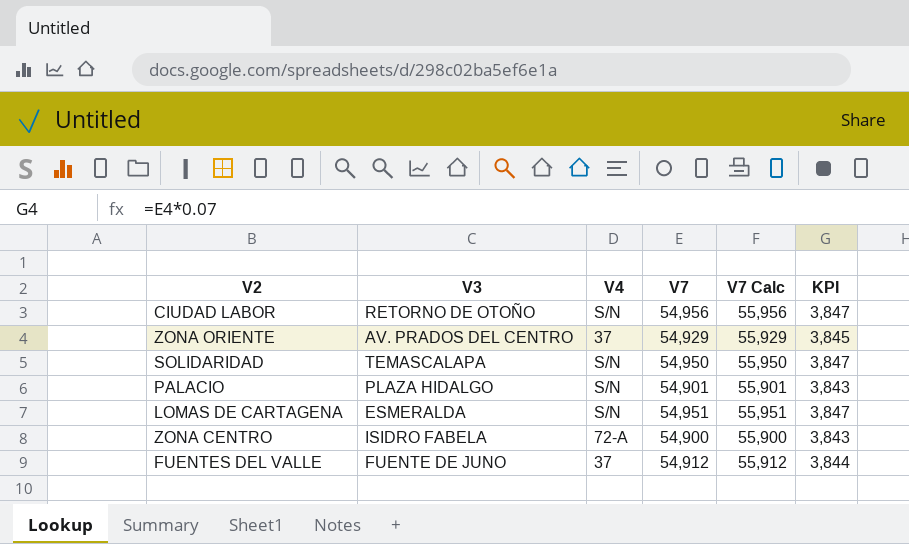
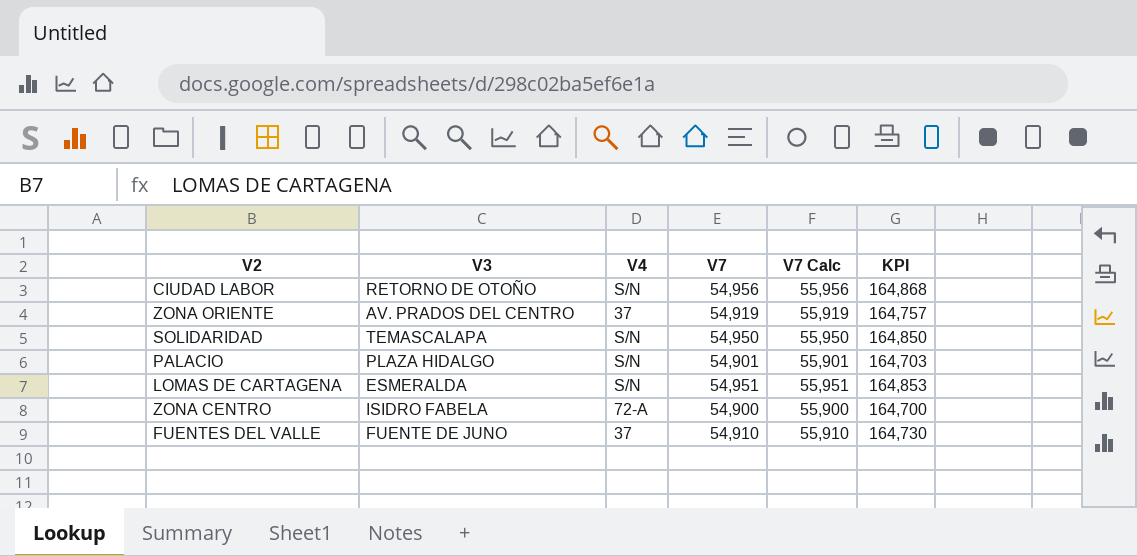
column KPI | formula: [V7] * 0.07 -> [V7] * 3
ZONA ORIENTE | V7: 54,929 -> 54,919
ZONA ORIENTE | V7 Calc: 55,929 -> 55,919
FUENTES DEL VALLE | V7: 54,912 -> 54,910
FUENTES DEL VALLE | V7 Calc: 55,912 -> 55,910

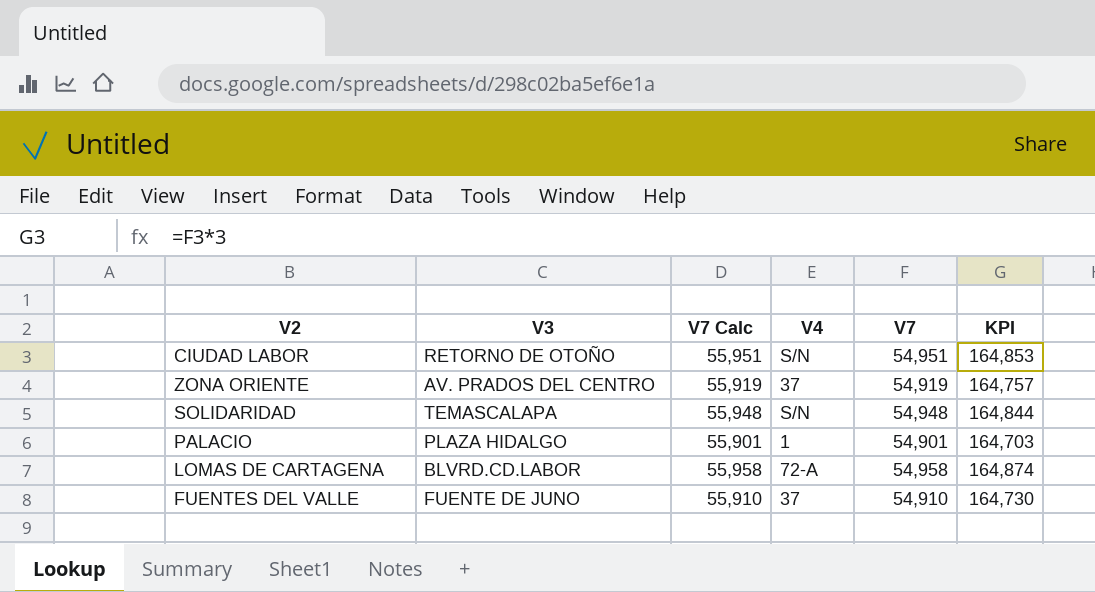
column V7 Calc | position: 5 -> 3
row ZONA CENTRO: ISIDRO FABELA | 72-A | 54,900 | 55,900 | 164,700 -> none
CIUDAD LABOR | V7 Calc: 55,956 -> 55,951
CIUDAD LABOR | V7: 54,956 -> 54,951
CIUDAD LABOR | KPI: 164,868 -> 164,853
SOLIDARIDAD | V7 Calc: 55,950 -> 55,948
SOLIDARIDAD | V7: 54,950 -> 54,948
SOLIDARIDAD | KPI: 164,850 -> 164,844
PALACIO | V4: S/N -> 1
LOMAS DE CARTAGENA | V3: ESMERALDA -> BLVRD.CD.LABOR
LOMAS DE CARTAGENA | V7 Calc: 55,951 -> 55,958
LOMAS DE CARTAGENA | V4: S/N -> 72-A
LOMAS DE CARTAGENA | V7: 54,951 -> 54,958
LOMAS DE CARTAGENA | KPI: 164,853 -> 164,874

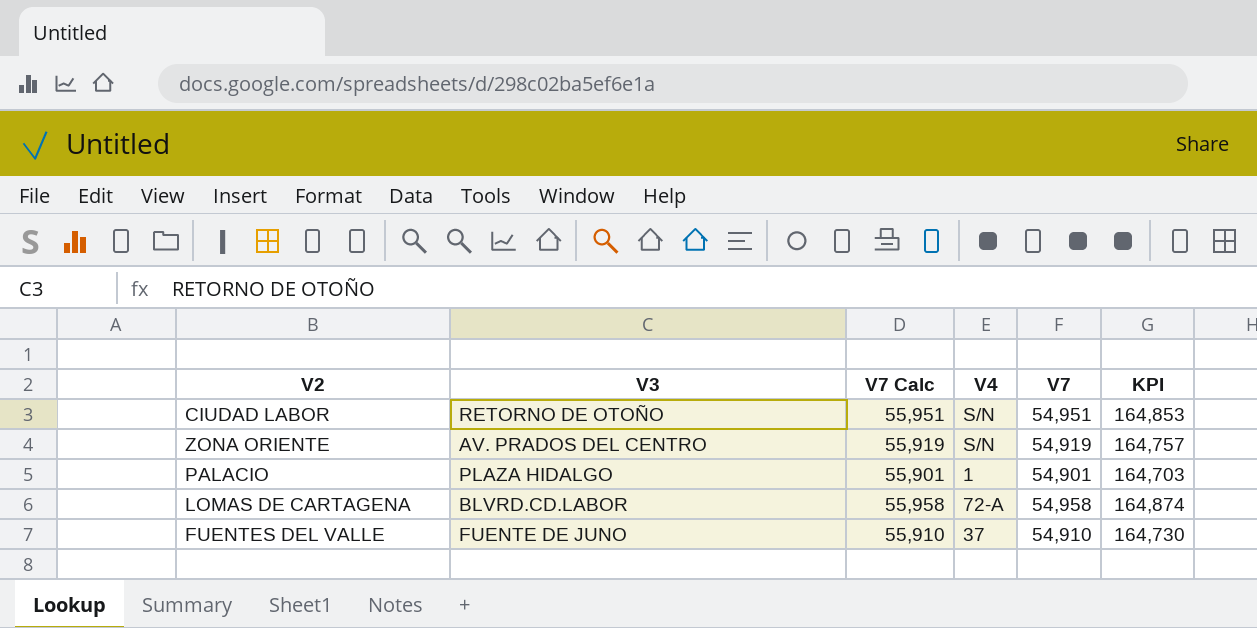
row SOLIDARIDAD: TEMASCALAPA | 55,948 | S/N | 54,948 | 164,844 -> none
ZONA ORIENTE | V4: 37 -> S/N

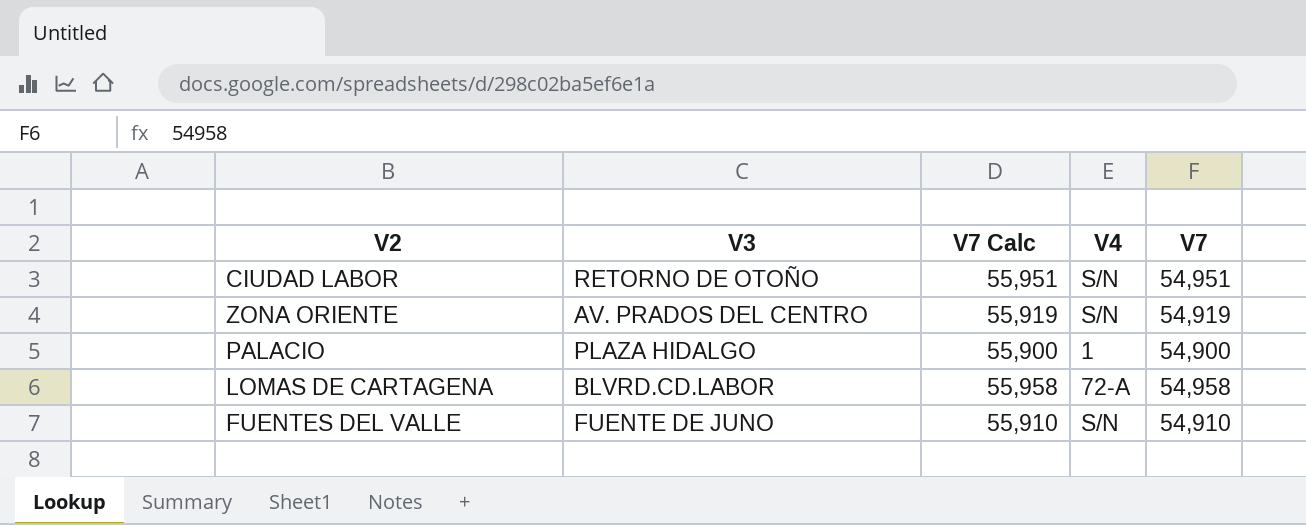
column KPI | formula: [V7] * 3 -> none
PALACIO | V7 Calc: 55,901 -> 55,900
PALACIO | V7: 54,901 -> 54,900
FUENTES DEL VALLE | V4: 37 -> S/N

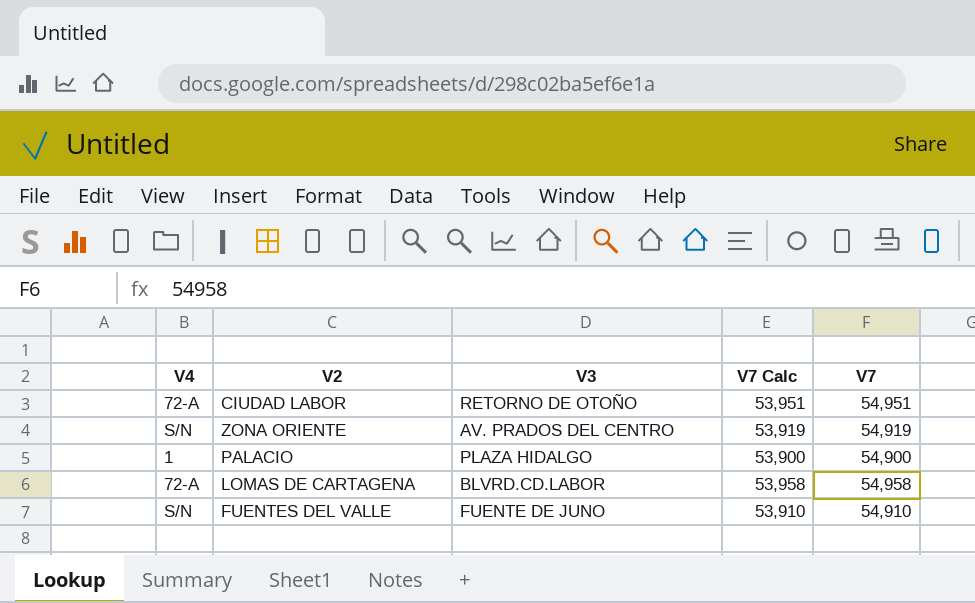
column V4 | position: 4 -> 1
column V7 Calc | formula: [V7] + 1000 -> [V7] - 1000
CIUDAD LABOR | V4: S/N -> 72-A

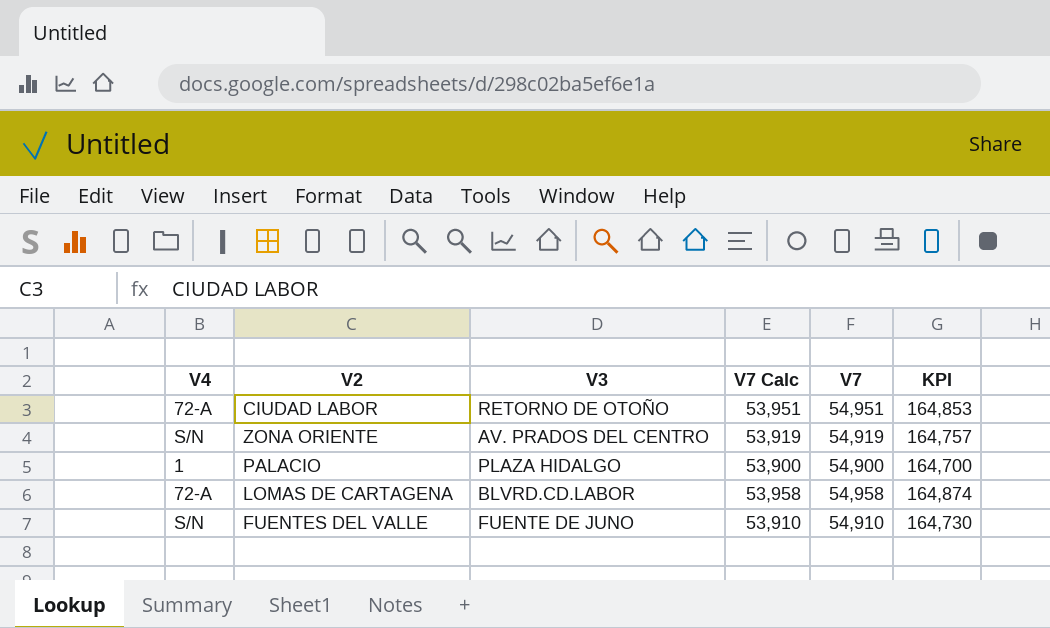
column KPI | formula: none -> [V7] * 3

